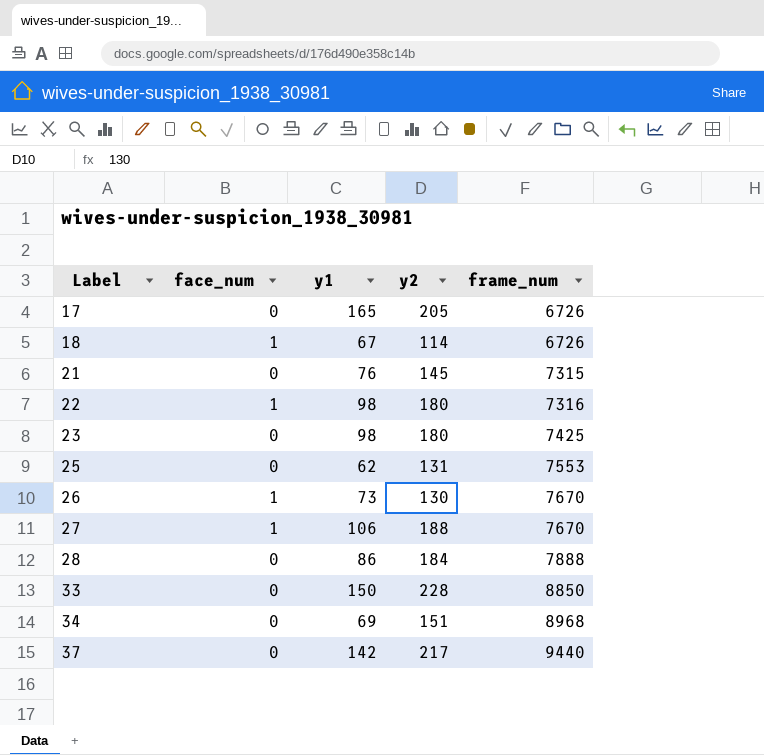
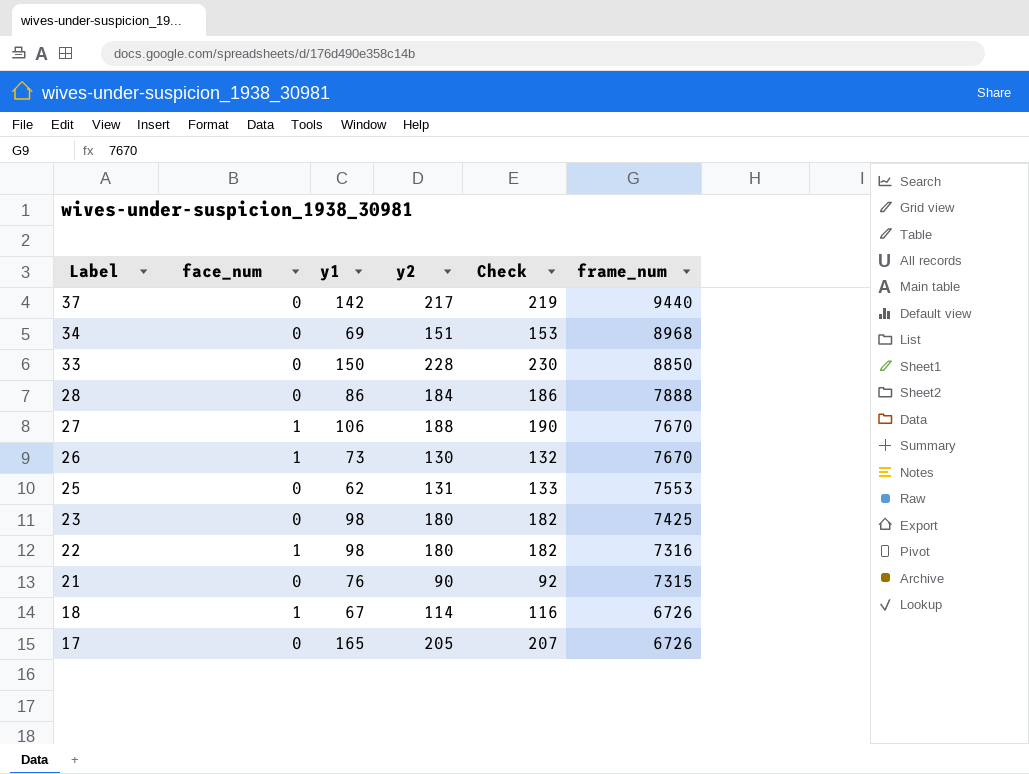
row order: Label ascending -> Label descending
column Check | formula: none -> [y2] + 2
21 | y2: 145 -> 90

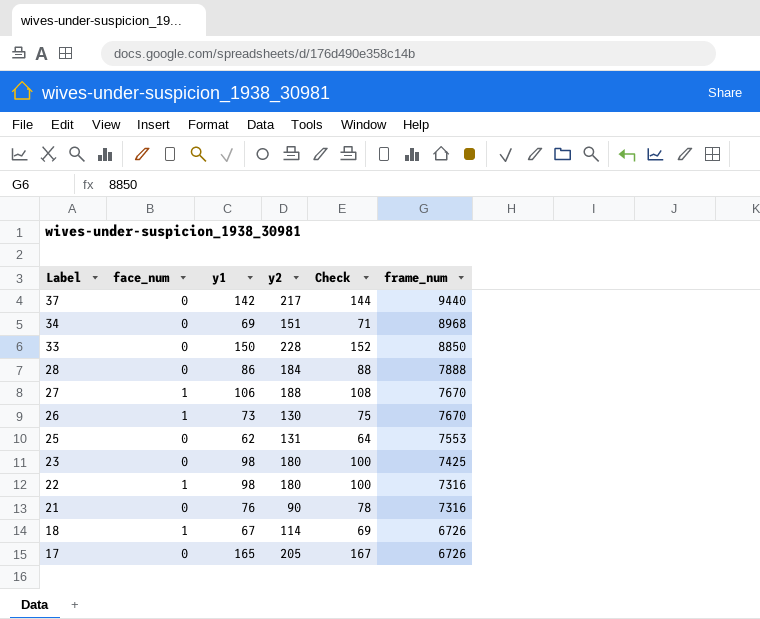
column Check | formula: [y2] + 2 -> [y1] + 2
21 | frame_num: 7315 -> 7316

